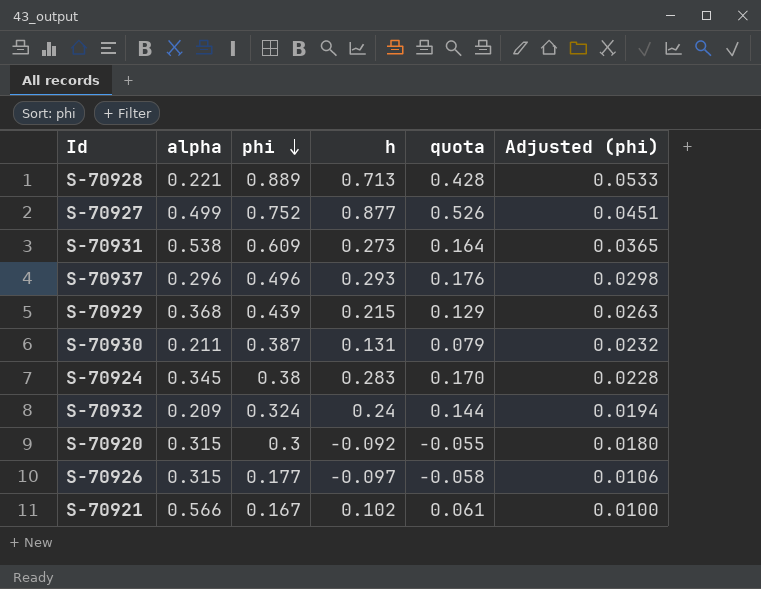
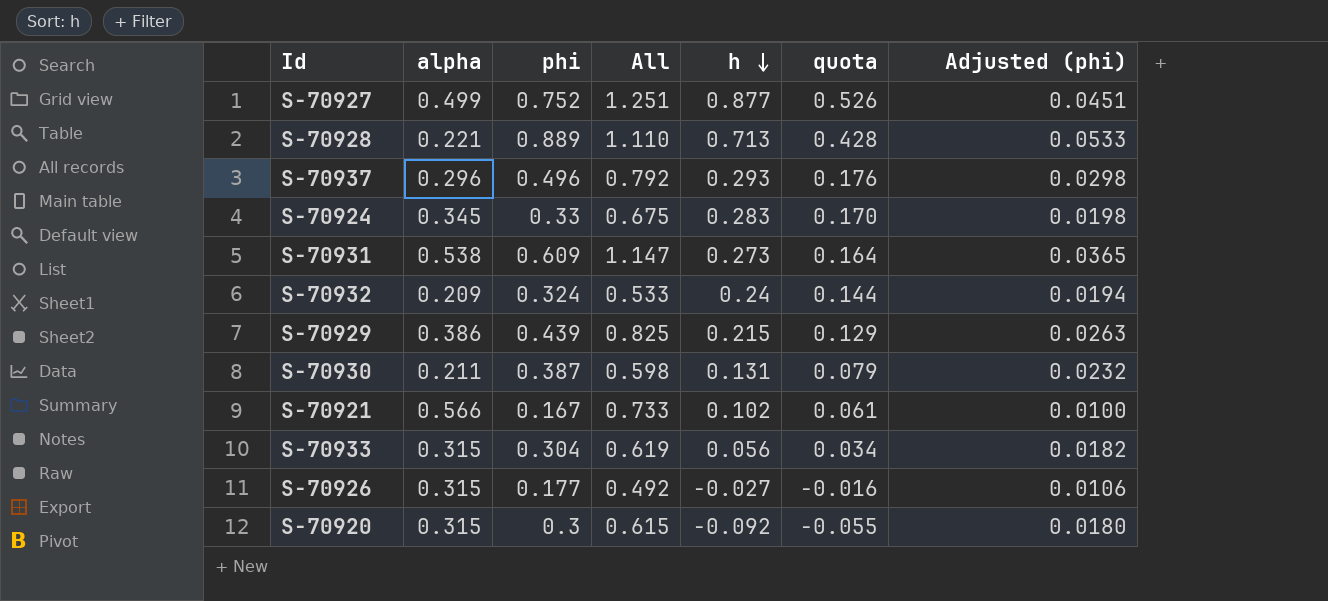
row order: phi descending -> h descending
column All | formula: none -> [alpha] + [phi]
S-70924 | phi: 0.38 -> 0.33
S-70924 | Adjusted (phi): 0.0228 -> 0.0198
S-70929 | alpha: 0.368 -> 0.386
row S-70933: none -> 0.315 | 0.304 | 0.619 | 0.056 | 0.034 | 0.0182
S-70926 | h: -0.097 -> -0.027
S-70926 | quota: -0.058 -> -0.016

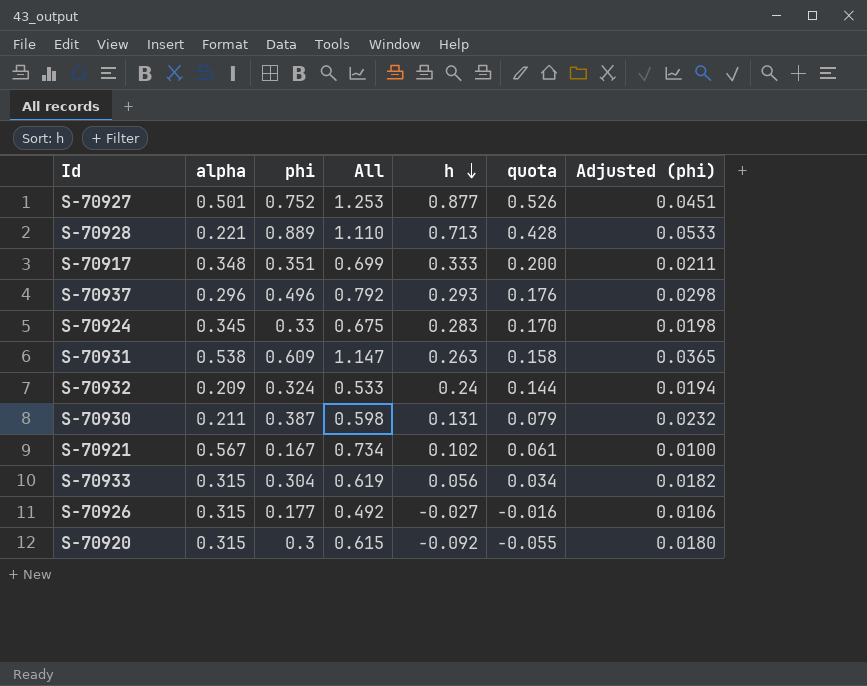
row S-70929: 0.386 | 0.439 | 0.825 | 0.215 | 0.129 | 0.0263 -> none
S-70927 | alpha: 0.499 -> 0.501
S-70927 | All: 1.251 -> 1.253
row S-70917: none -> 0.348 | 0.351 | 0.699 | 0.333 | 0.200 | 0.0211
S-70931 | h: 0.273 -> 0.263
S-70931 | quota: 0.164 -> 0.158
S-70921 | alpha: 0.566 -> 0.567
S-70921 | All: 0.733 -> 0.734

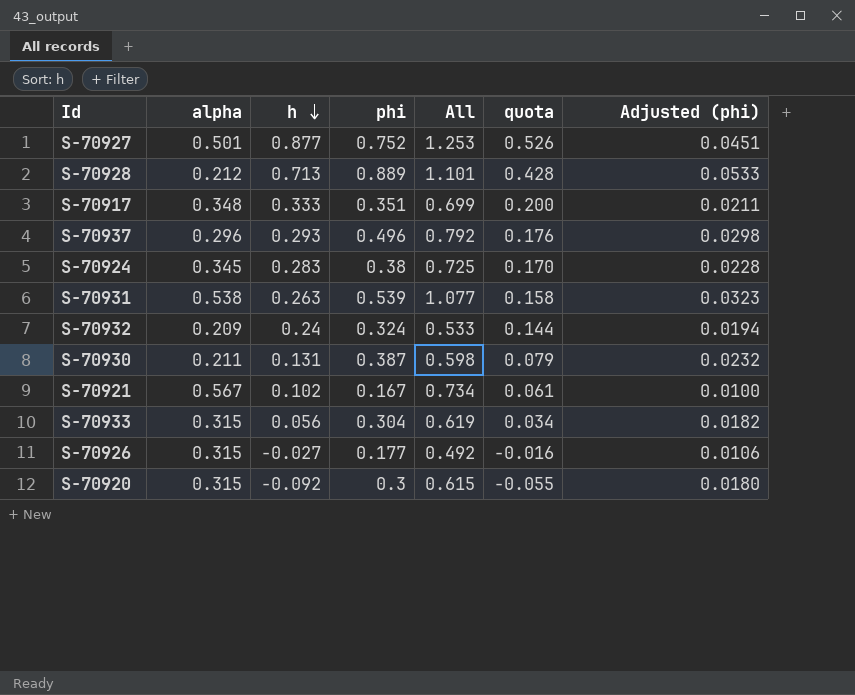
column h | position: 5 -> 3
S-70928 | alpha: 0.221 -> 0.212
S-70928 | All: 1.110 -> 1.101
S-70924 | phi: 0.33 -> 0.38
S-70924 | All: 0.675 -> 0.725
S-70924 | Adjusted (phi): 0.0198 -> 0.0228
S-70931 | phi: 0.609 -> 0.539
S-70931 | All: 1.147 -> 1.077
S-70931 | Adjusted (phi): 0.0365 -> 0.0323

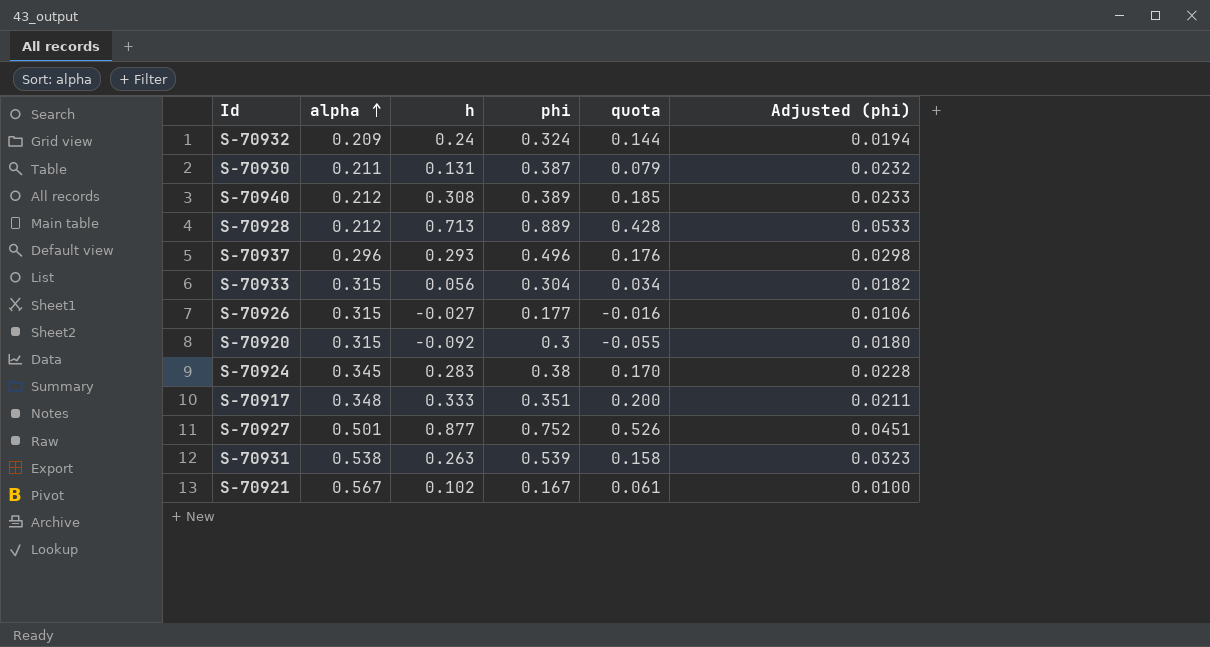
row order: h descending -> alpha ascending
column All | formula: [alpha] + [phi] -> none
row S-70940: none -> 0.212 | 0.308 | 0.389 | 0.185 | 0.0233

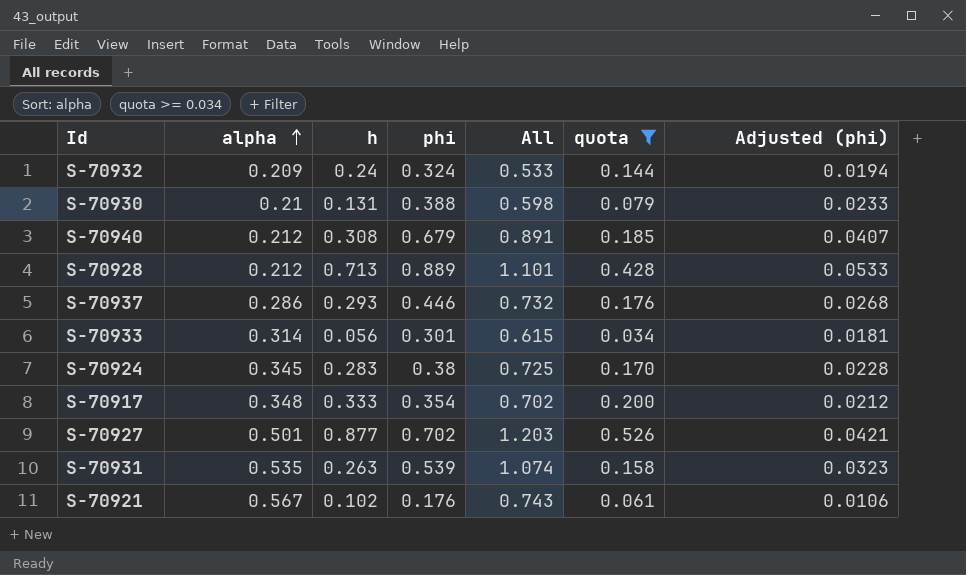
filter: none -> quota >= 0.034
column All | formula: none -> [alpha] + [phi]
S-70930 | alpha: 0.211 -> 0.21
S-70930 | phi: 0.387 -> 0.388
S-70930 | Adjusted (phi): 0.0232 -> 0.0233
S-70940 | phi: 0.389 -> 0.679
S-70940 | Adjusted (phi): 0.0233 -> 0.0407
S-70937 | alpha: 0.296 -> 0.286
S-70937 | phi: 0.496 -> 0.446
S-70937 | Adjusted (phi): 0.0298 -> 0.0268
S-70933 | alpha: 0.315 -> 0.314
S-70933 | phi: 0.304 -> 0.301
S-70933 | Adjusted (phi): 0.0182 -> 0.0181
S-70917 | phi: 0.351 -> 0.354
S-70917 | Adjusted (phi): 0.0211 -> 0.0212
S-70927 | phi: 0.752 -> 0.702
S-70927 | Adjusted (phi): 0.0451 -> 0.0421
S-70931 | alpha: 0.538 -> 0.535
S-70921 | phi: 0.167 -> 0.176
S-70921 | Adjusted (phi): 0.0100 -> 0.0106

